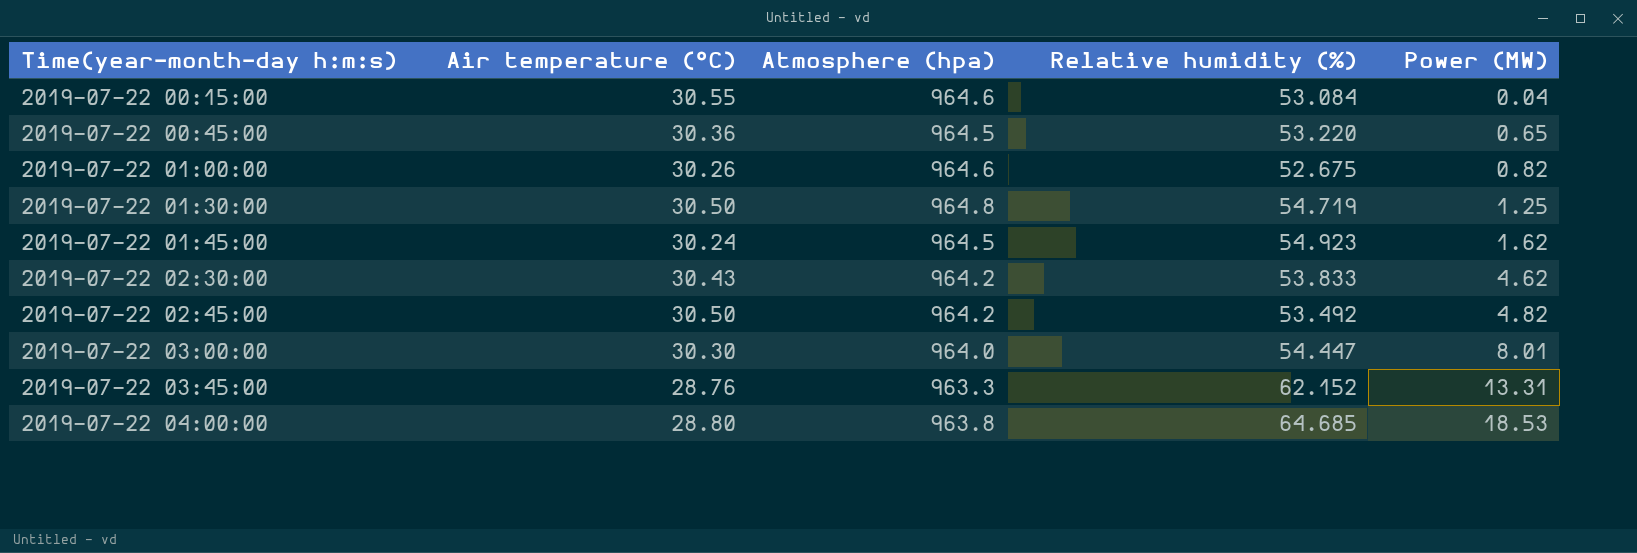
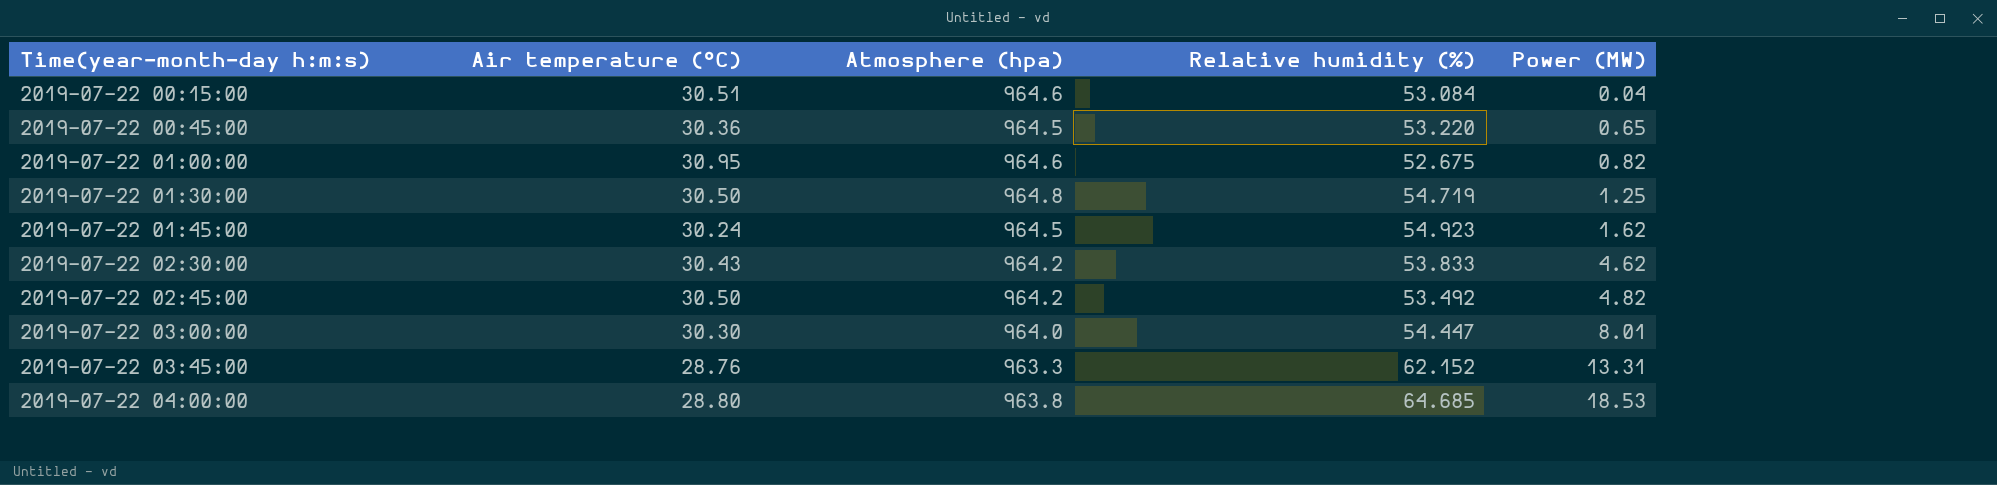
2019-07-22 00:15:00 | Air temperature (°C): 30.55 -> 30.51
2019-07-22 01:00:00 | Air temperature (°C): 30.26 -> 30.95

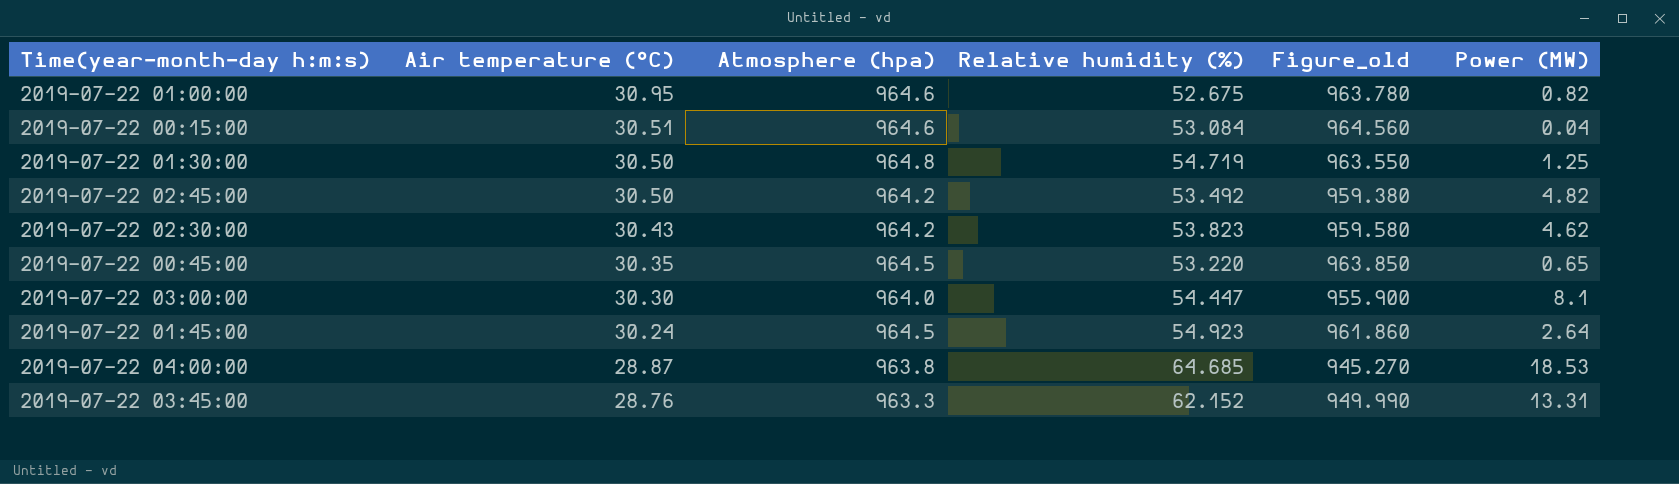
row order: Time(year-month-day h:m:s) ascending -> Air temperature (°C) descending
column Figure_old | formula: none -> [Atmosphere (hpa)] - [Power (MW)]
2019-07-22 02:30:00 | Relative humidity (%): 53.833 -> 53.823
2019-07-22 00:45:00 | Air temperature (°C): 30.36 -> 30.35
2019-07-22 03:00:00 | Power (MW): 8.01 -> 8.1
2019-07-22 01:45:00 | Power (MW): 1.62 -> 2.64
2019-07-22 04:00:00 | Air temperature (°C): 28.80 -> 28.87

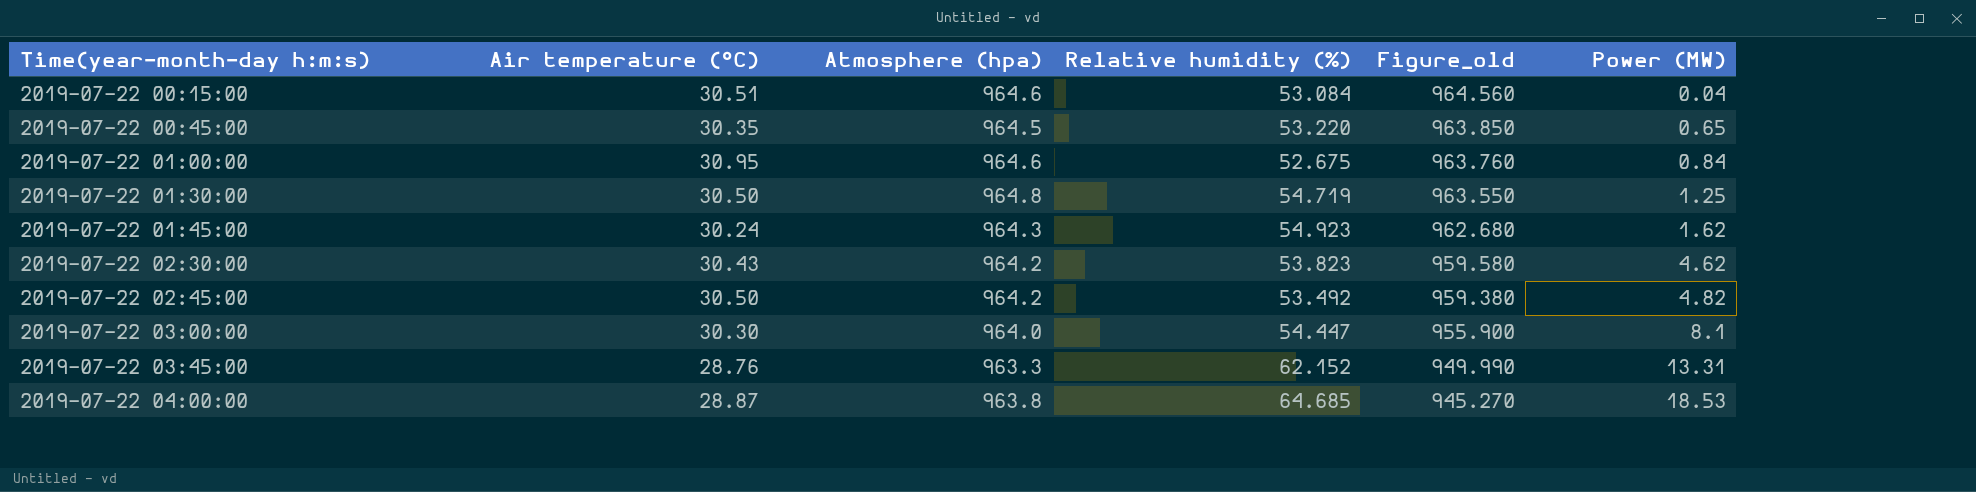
row order: Air temperature (°C) descending -> Time(year-month-day h:m:s) ascending
2019-07-22 01:00:00 | Figure_old: 963.780 -> 963.760
2019-07-22 01:00:00 | Power (MW): 0.82 -> 0.84
2019-07-22 01:45:00 | Atmosphere (hpa): 964.5 -> 964.3
2019-07-22 01:45:00 | Figure_old: 961.860 -> 962.680
2019-07-22 01:45:00 | Power (MW): 2.64 -> 1.62

